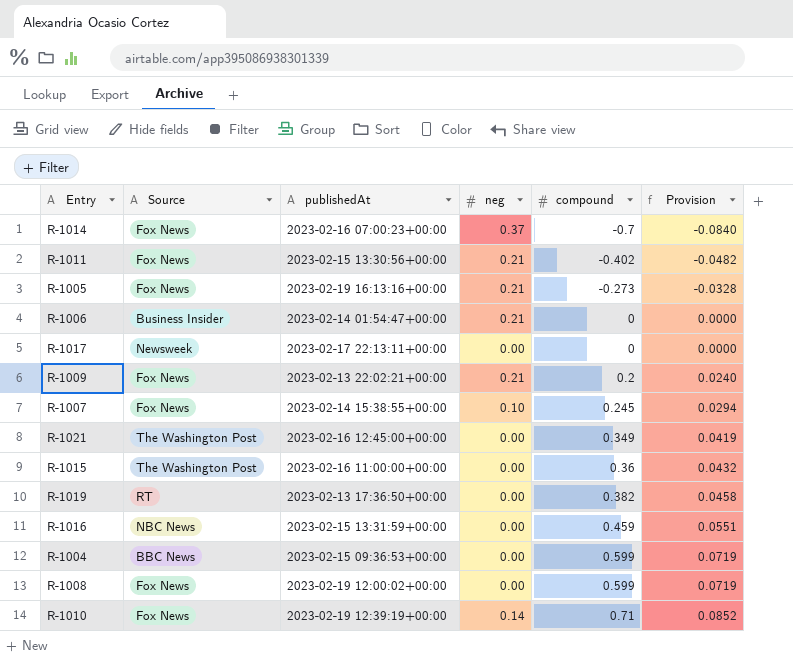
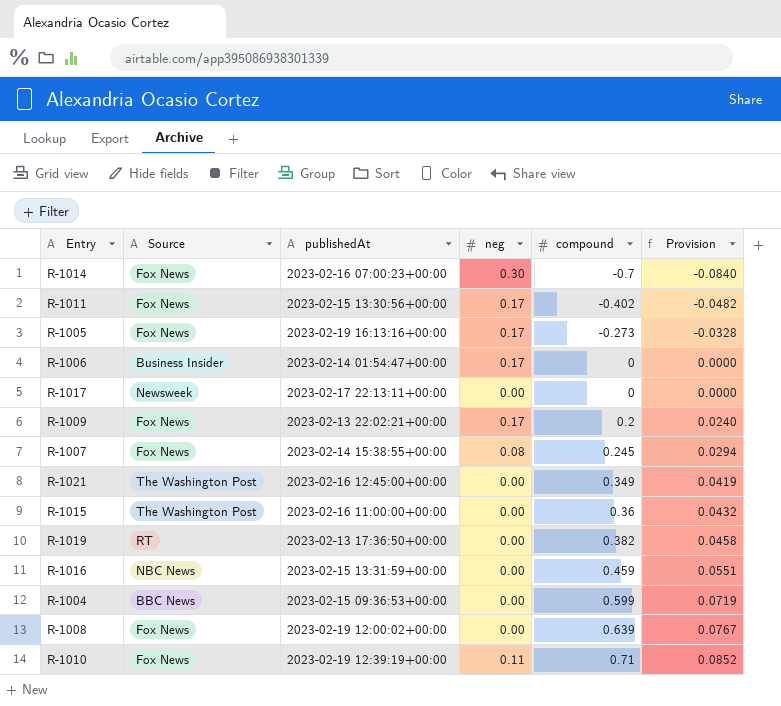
R-1014 | neg: 0.37 -> 0.30
R-1011 | neg: 0.21 -> 0.17
R-1005 | neg: 0.21 -> 0.17
R-1006 | neg: 0.21 -> 0.17
R-1009 | neg: 0.21 -> 0.17
R-1007 | neg: 0.10 -> 0.08
R-1008 | compound: 0.599 -> 0.639
R-1008 | Provision: 0.0719 -> 0.0767
R-1010 | neg: 0.14 -> 0.11

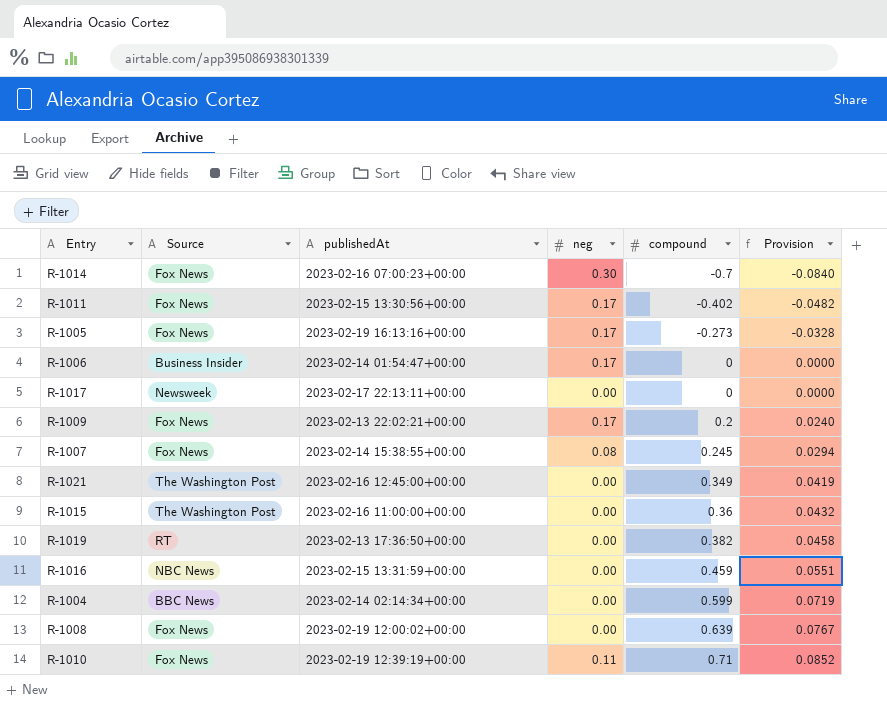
R-1004 | publishedAt: 2023-02-15 09:36:53+00:00 -> 2023-02-14 02:14:34+00:00

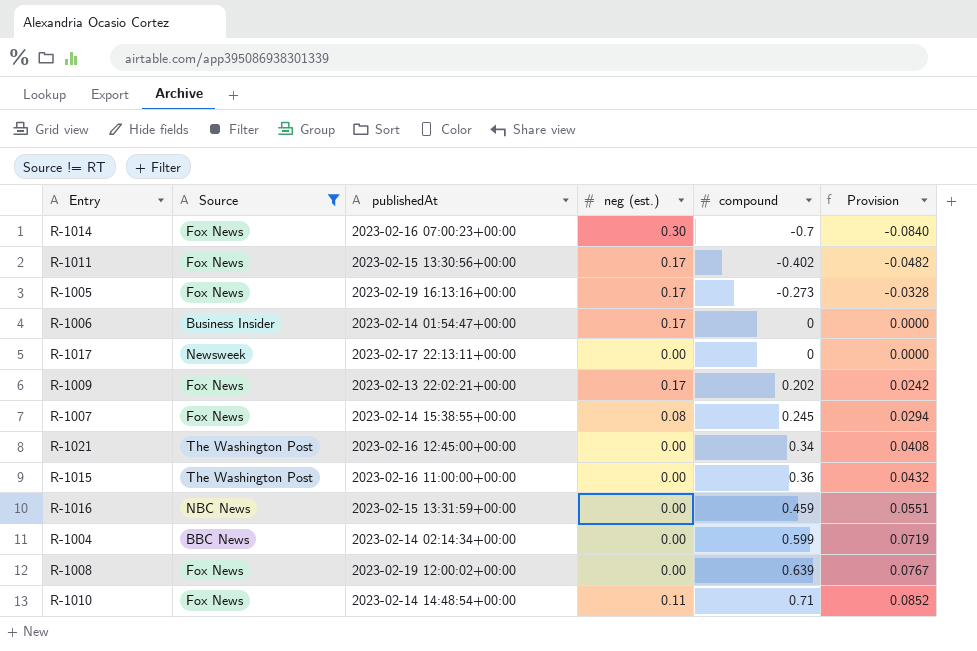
filter: none -> Source != RT
column name: neg -> neg (est.)
R-1009 | compound: 0.2 -> 0.202
R-1009 | Provision: 0.0240 -> 0.0242
R-1021 | compound: 0.349 -> 0.34
R-1021 | Provision: 0.0419 -> 0.0408
R-1010 | publishedAt: 2023-02-19 12:39:19+00:00 -> 2023-02-14 14:48:54+00:00

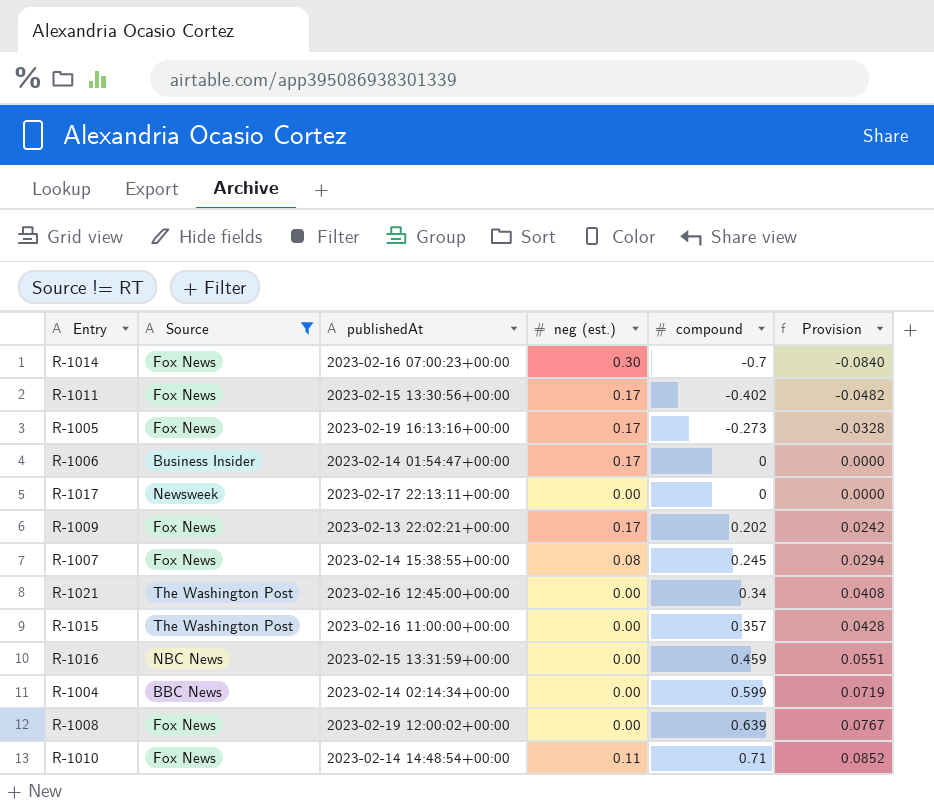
R-1015 | compound: 0.36 -> 0.357
R-1015 | Provision: 0.0432 -> 0.0428

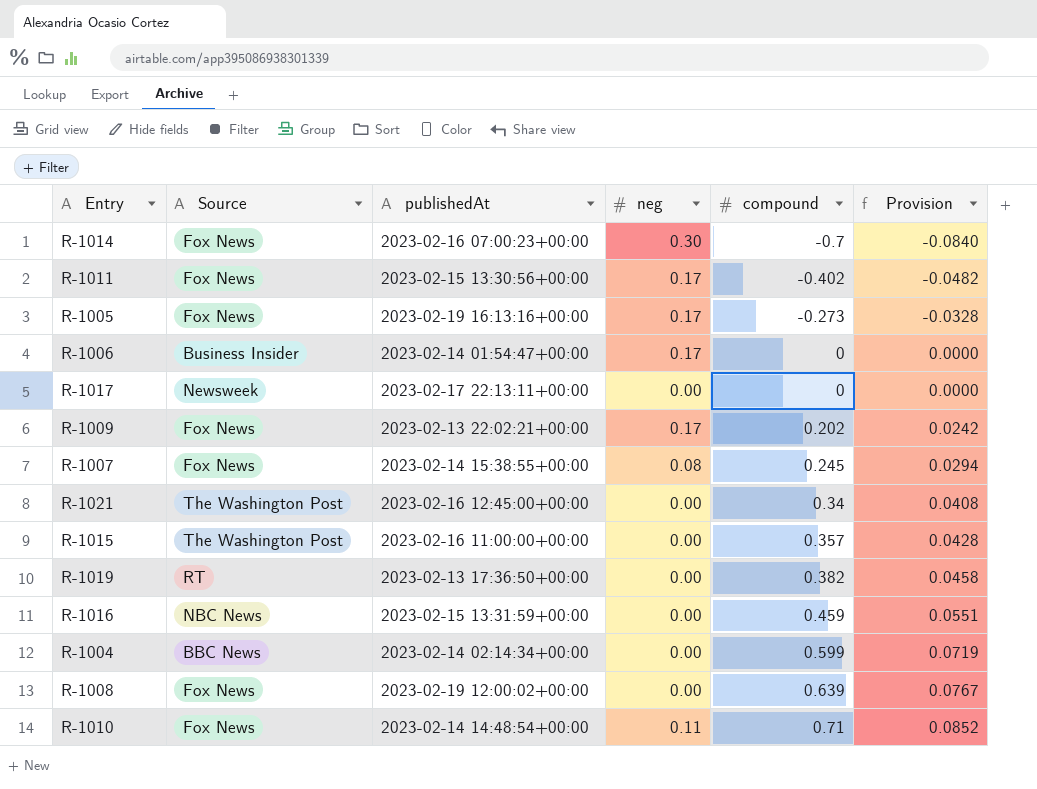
filter: Source != RT -> none
column name: neg (est.) -> neg

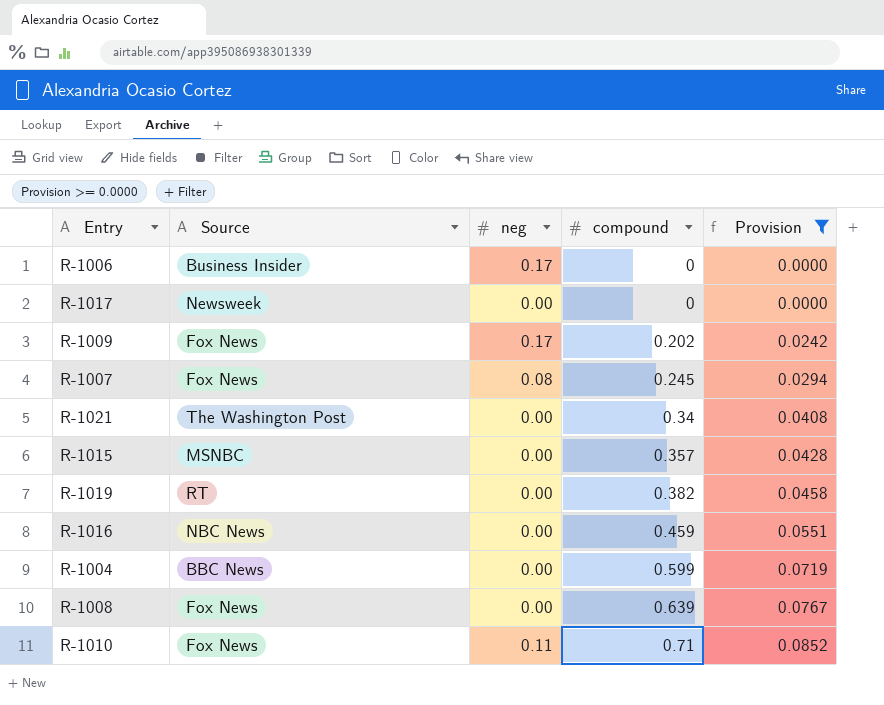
filter: none -> Provision >= 0.0000
column publishedAt | position: 3 -> none
R-1015 | Source: The Washington Post -> MSNBC

